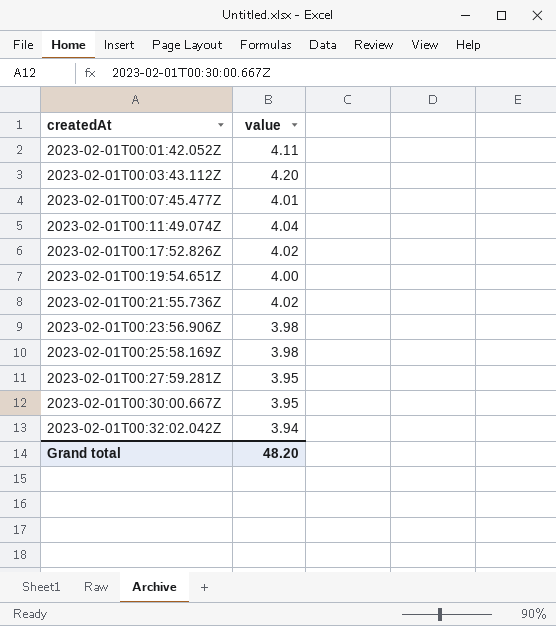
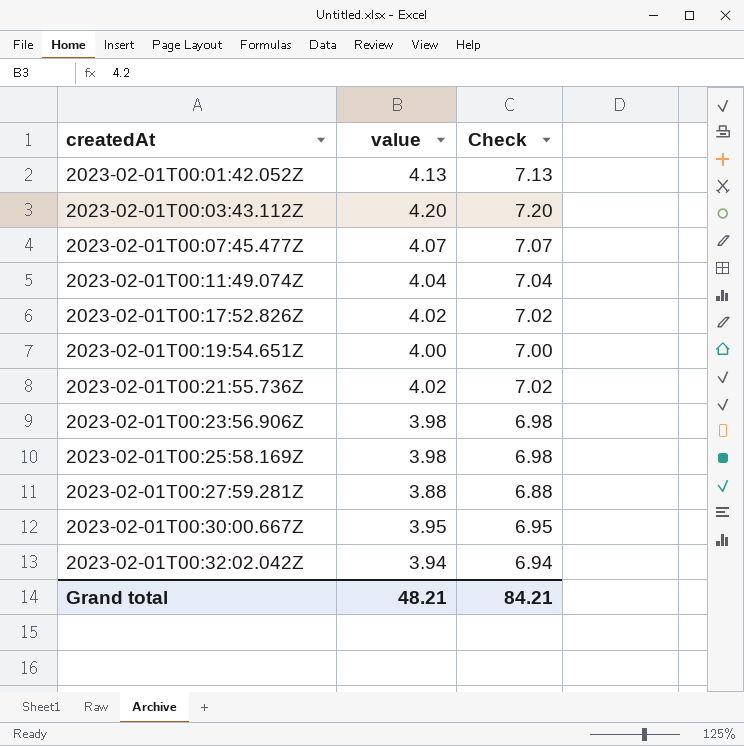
column Check | formula: none -> [value] + 3
2023-02-01T00:01:42.052Z | value: 4.11 -> 4.13
2023-02-01T00:07:45.477Z | value: 4.01 -> 4.07
2023-02-01T00:27:59.281Z | value: 3.95 -> 3.88
Grand total | value: 48.20 -> 48.21

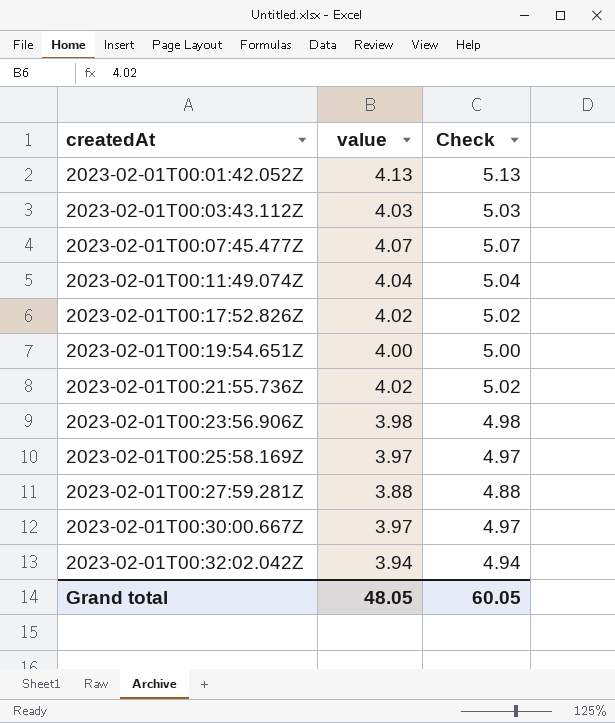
column Check | formula: [value] + 3 -> [value] + 1
2023-02-01T00:03:43.112Z | value: 4.20 -> 4.03
2023-02-01T00:25:58.169Z | value: 3.98 -> 3.97
2023-02-01T00:30:00.667Z | value: 3.95 -> 3.97
Grand total | value: 48.21 -> 48.05
Grand total | Check: 84.21 -> 60.05

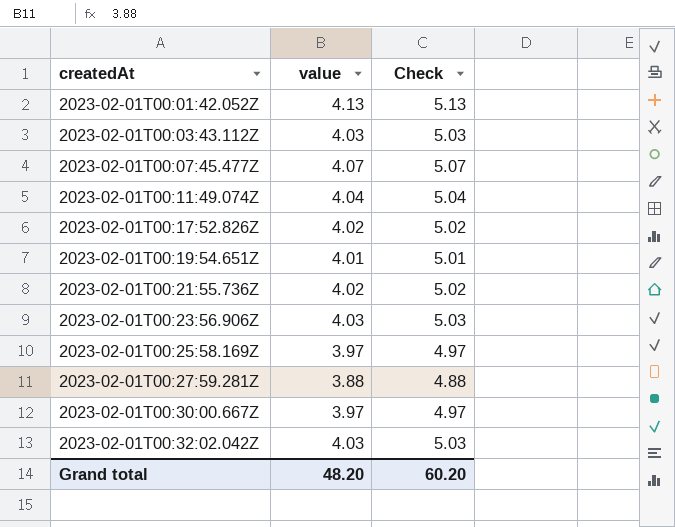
2023-02-01T00:19:54.651Z | value: 4.00 -> 4.01
2023-02-01T00:19:54.651Z | Check: 5.00 -> 5.01
2023-02-01T00:23:56.906Z | value: 3.98 -> 4.03
2023-02-01T00:23:56.906Z | Check: 4.98 -> 5.03
2023-02-01T00:32:02.042Z | value: 3.94 -> 4.03
2023-02-01T00:32:02.042Z | Check: 4.94 -> 5.03
Grand total | value: 48.05 -> 48.20
Grand total | Check: 60.05 -> 60.20

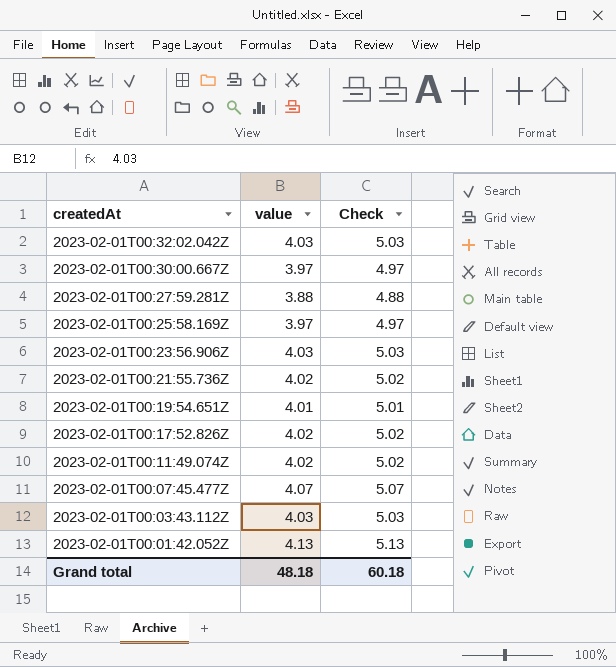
row order: createdAt ascending -> createdAt descending
2023-02-01T00:11:49.074Z | value: 4.04 -> 4.02
2023-02-01T00:11:49.074Z | Check: 5.04 -> 5.02
Grand total | value: 48.20 -> 48.18
Grand total | Check: 60.20 -> 60.18

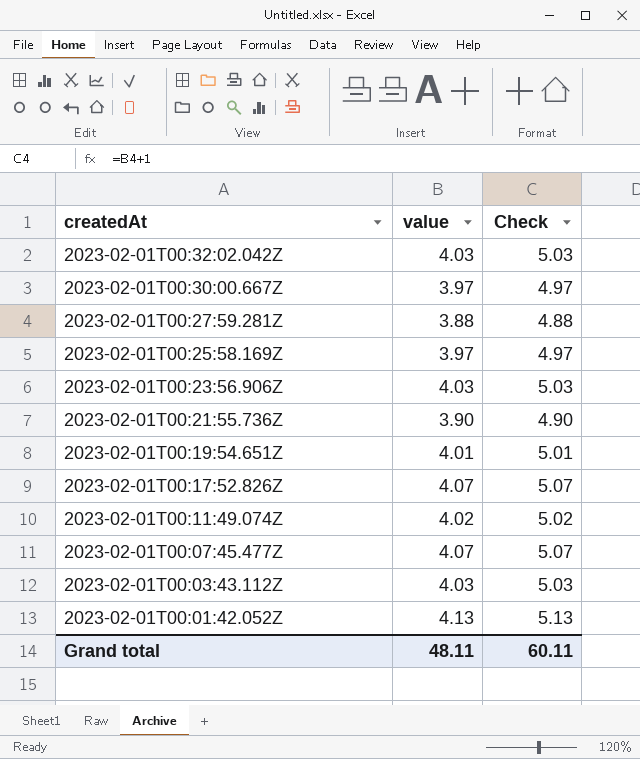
2023-02-01T00:21:55.736Z | value: 4.02 -> 3.90
2023-02-01T00:21:55.736Z | Check: 5.02 -> 4.90
2023-02-01T00:17:52.826Z | value: 4.02 -> 4.07
2023-02-01T00:17:52.826Z | Check: 5.02 -> 5.07
Grand total | value: 48.18 -> 48.11
Grand total | Check: 60.18 -> 60.11

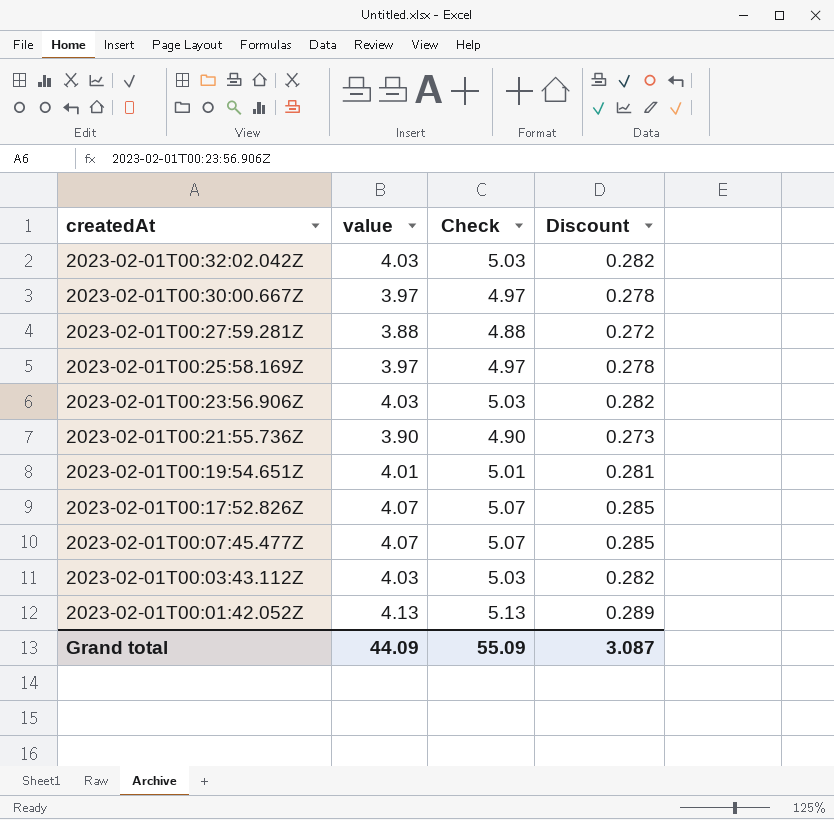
column Discount | formula: none -> [value] * 0.07
row 2023-02-01T00:11:49.074Z: 4.02 | 5.02 -> none
Grand total | value: 48.11 -> 44.09
Grand total | Check: 60.11 -> 55.09

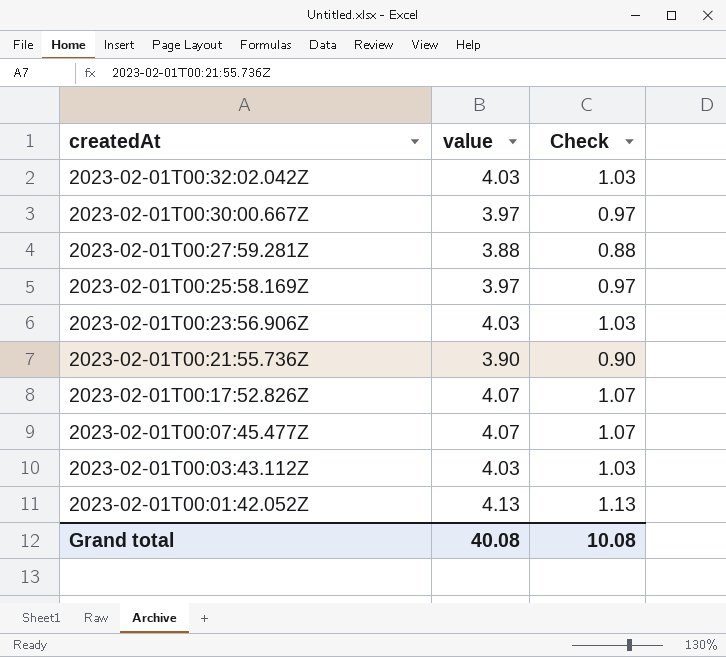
column Discount | formula: [value] * 0.07 -> none
column Check | formula: [value] + 1 -> [value] - 3
row 2023-02-01T00:19:54.651Z: 4.01 | 5.01 | 0.281 -> none
Grand total | value: 44.09 -> 40.08
Grand total | Check: 55.09 -> 10.08

